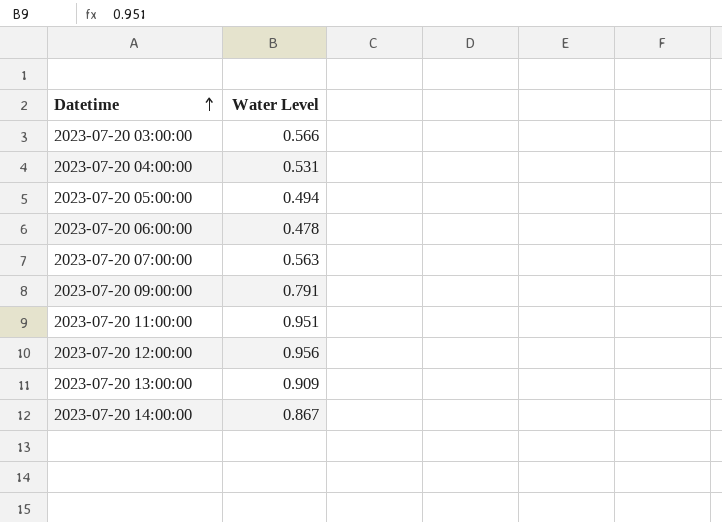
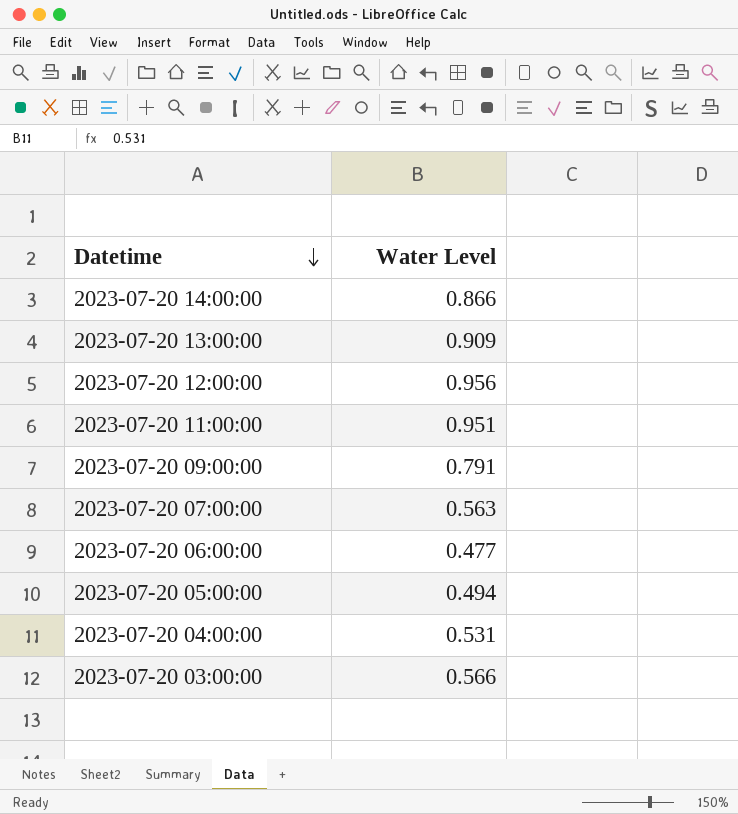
row order: Datetime ascending -> Datetime descending
2023-07-20 14:00:00 | Water Level: 0.867 -> 0.866
2023-07-20 06:00:00 | Water Level: 0.478 -> 0.477

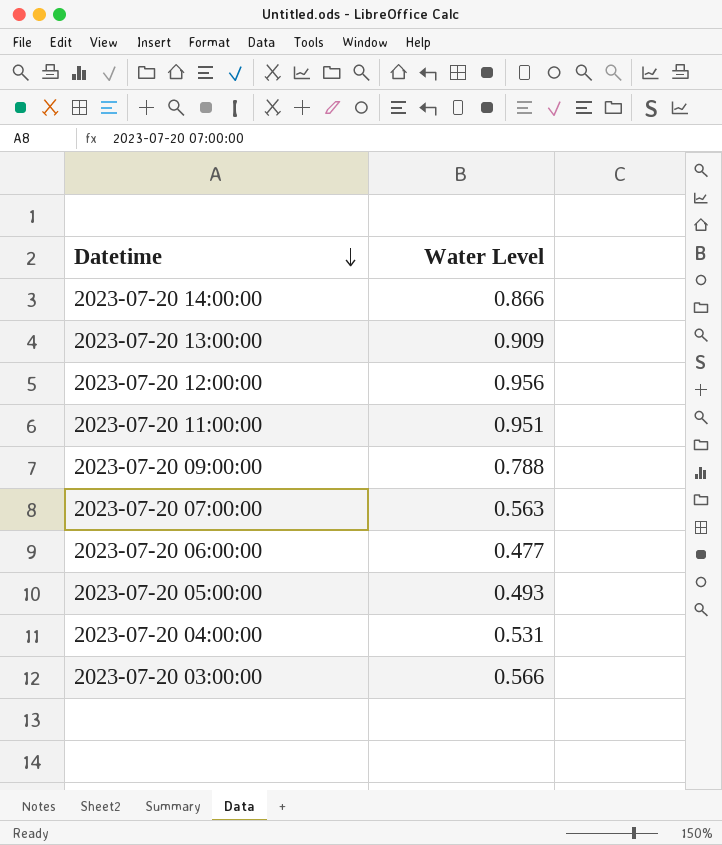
2023-07-20 09:00:00 | Water Level: 0.791 -> 0.788
2023-07-20 05:00:00 | Water Level: 0.494 -> 0.493

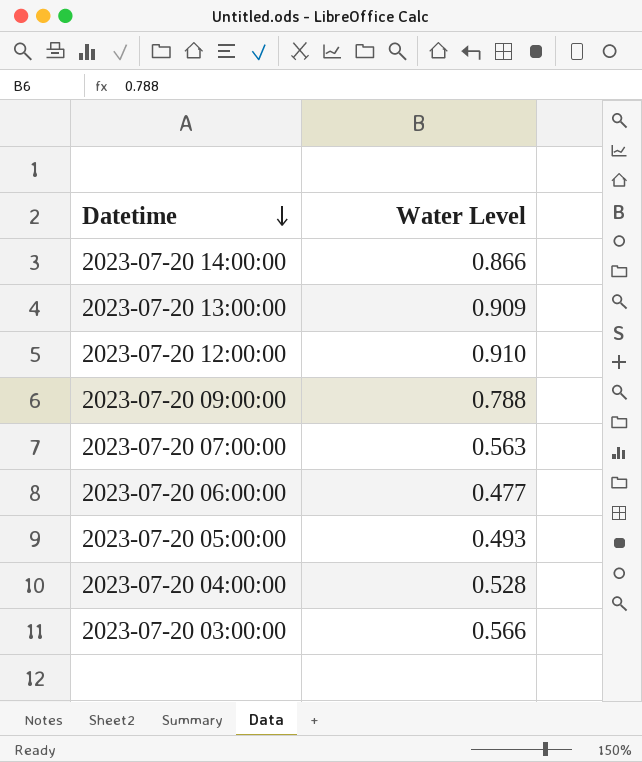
row 2023-07-20 11:00:00: 0.951 -> none
2023-07-20 12:00:00 | Water Level: 0.956 -> 0.910
2023-07-20 04:00:00 | Water Level: 0.531 -> 0.528

